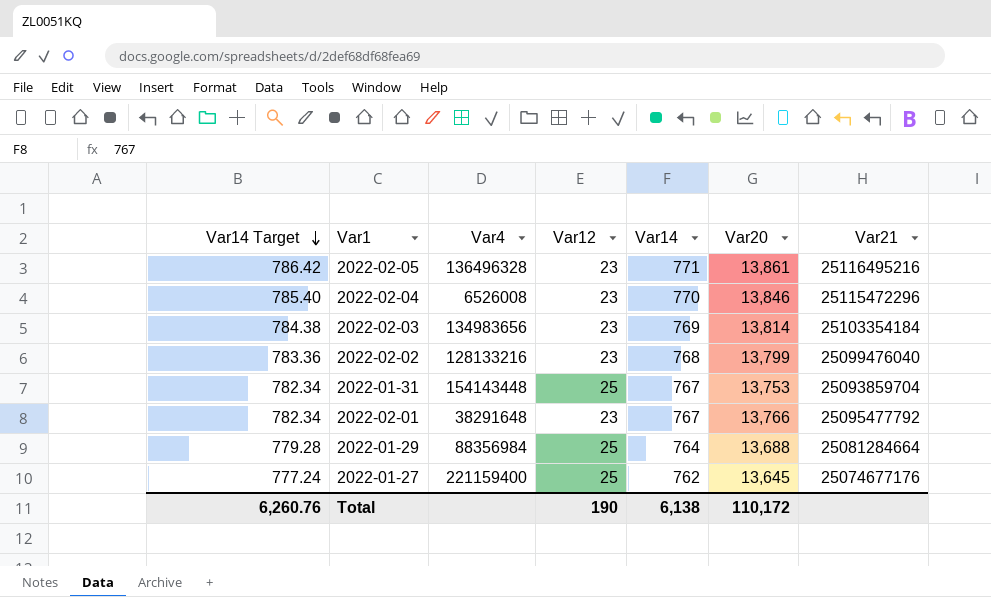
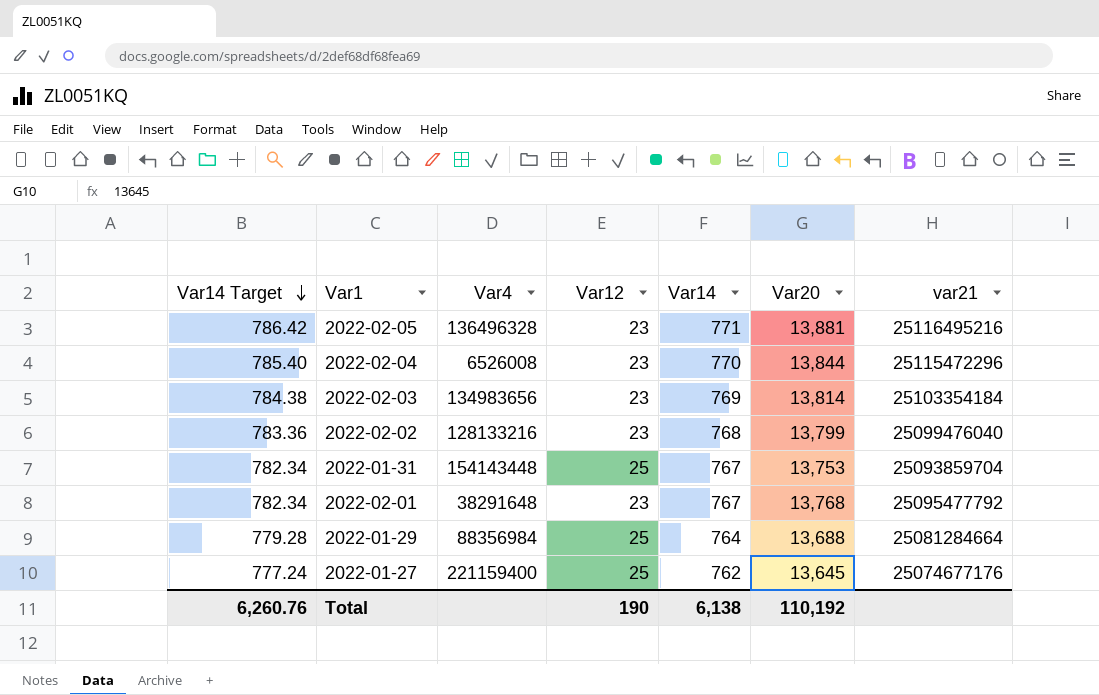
column name: Var21 -> var21
2022-02-05 | Var20: 13,861 -> 13,881
2022-02-04 | Var20: 13,846 -> 13,844
2022-02-01 | Var20: 13,766 -> 13,768
Total | Var20: 110,172 -> 110,192

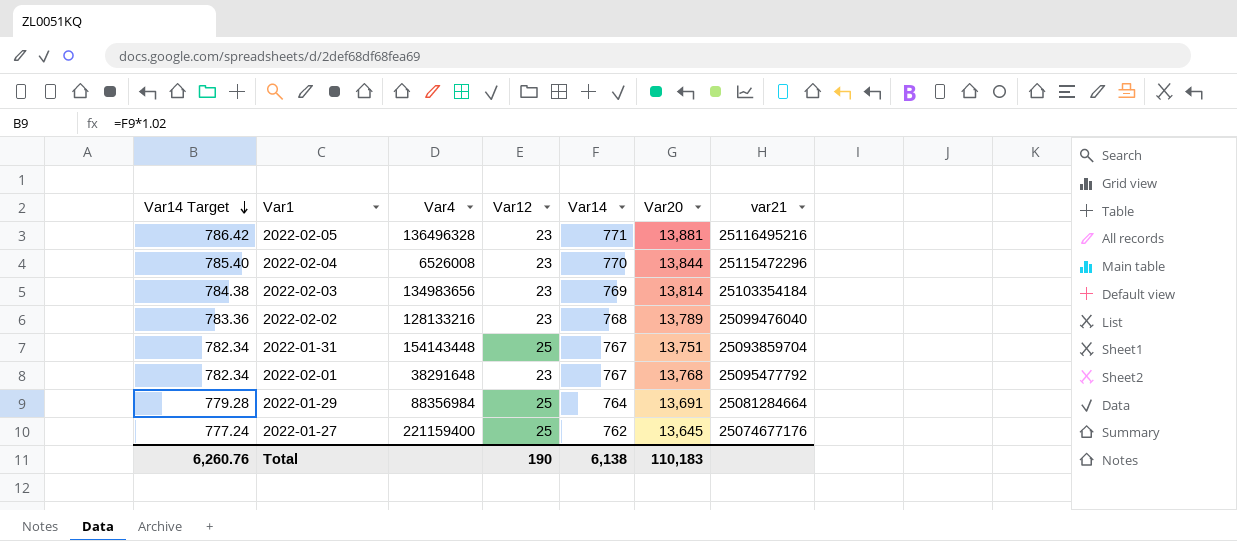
2022-02-02 | Var20: 13,799 -> 13,789
2022-01-31 | Var20: 13,753 -> 13,751
2022-01-29 | Var20: 13,688 -> 13,691
Total | Var20: 110,192 -> 110,183

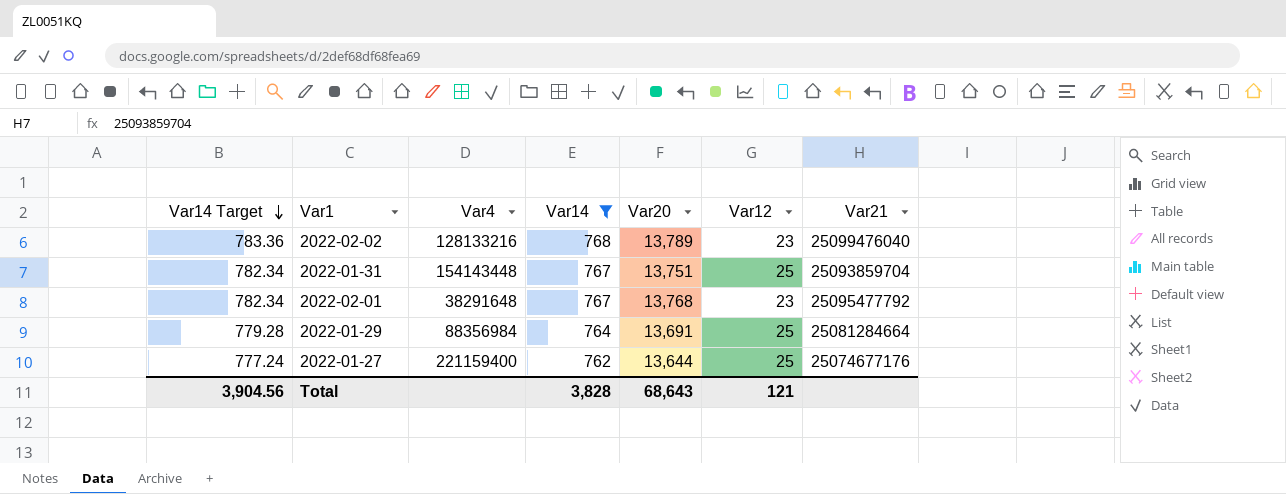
filter: none -> Var14 <= 768
column Var12 | position: 4 -> 6
column name: var21 -> Var21
2022-01-27 | Var20: 13,645 -> 13,644
Total | Var14 Target: 6,260.76 -> 3,904.56
Total | Var14: 6,138 -> 3,828
Total | Var20: 110,183 -> 68,643
Total | Var12: 190 -> 121

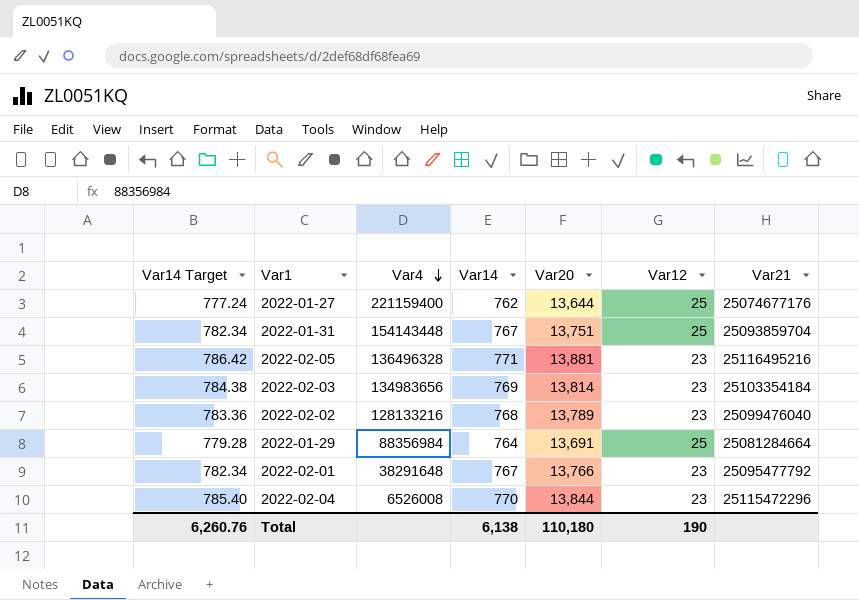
filter: Var14 <= 768 -> none
row order: Var14 Target descending -> Var4 descending
2022-02-01 | Var20: 13,768 -> 13,766
Total | Var14 Target: 3,904.56 -> 6,260.76
Total | Var14: 3,828 -> 6,138
Total | Var20: 68,643 -> 110,180
Total | Var12: 121 -> 190

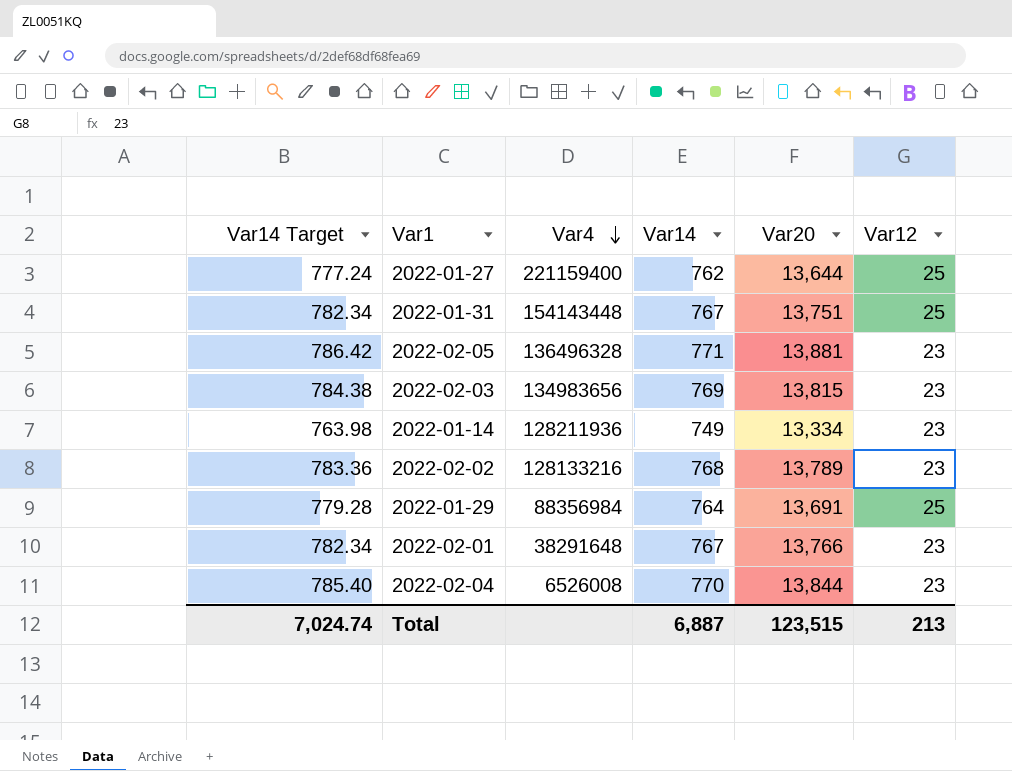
column Var21 | position: 7 -> none
2022-02-03 | Var20: 13,814 -> 13,815
row 2022-01-14: none -> 763.98 | 128211936 | 749 | 13,334 | 23
Total | Var14 Target: 6,260.76 -> 7,024.74
Total | Var14: 6,138 -> 6,887
Total | Var20: 110,180 -> 123,515
Total | Var12: 190 -> 213

